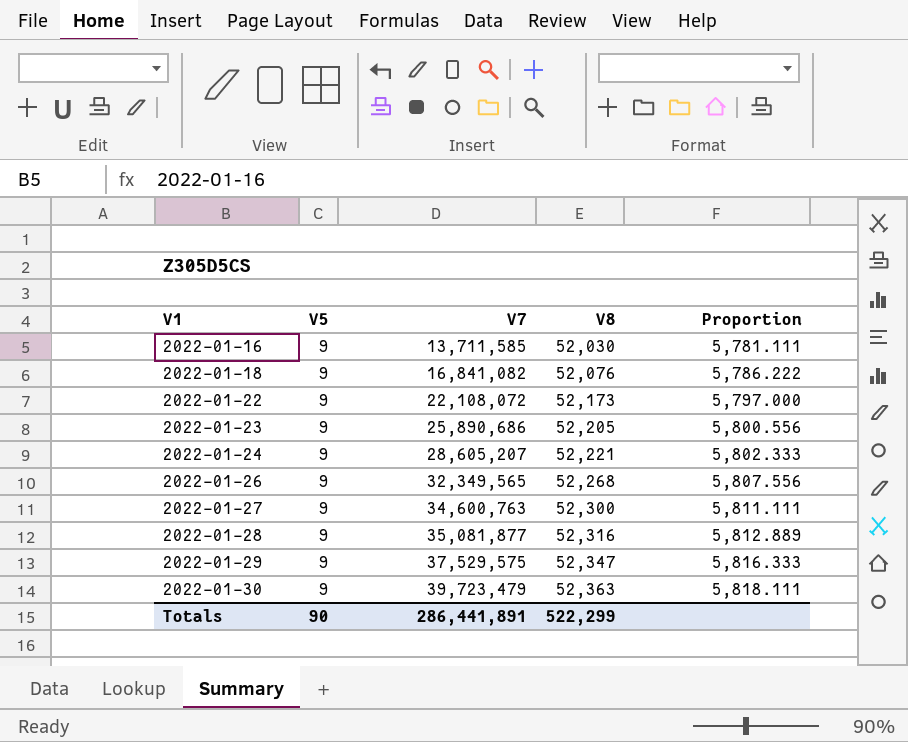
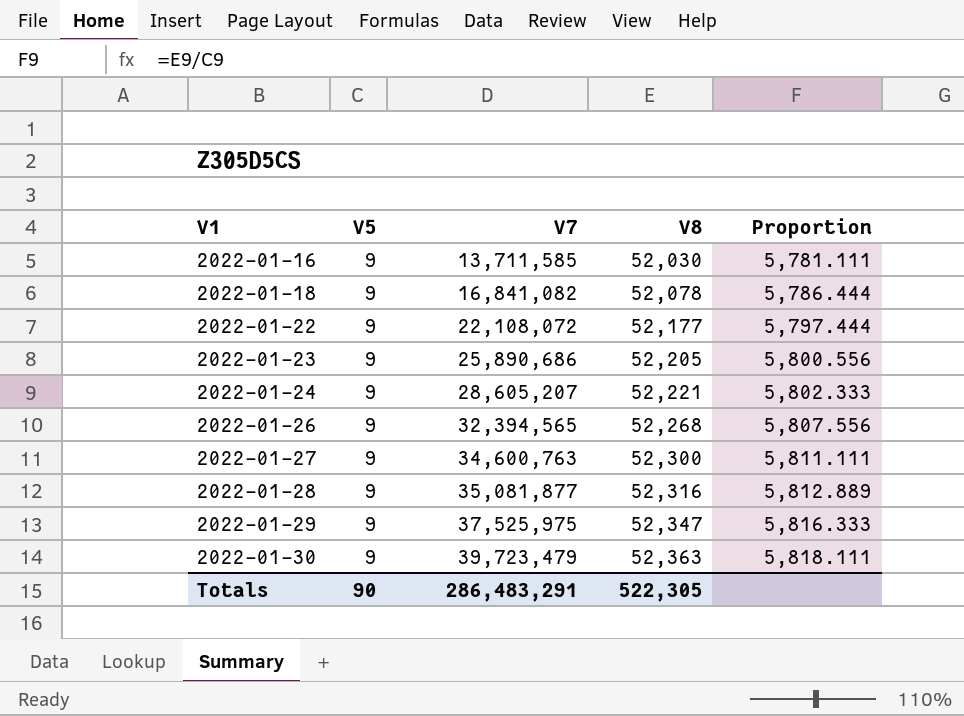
2022-01-18 | V8: 52,076 -> 52,078
2022-01-18 | Proportion: 5,786.222 -> 5,786.444
2022-01-22 | V8: 52,173 -> 52,177
2022-01-22 | Proportion: 5,797.000 -> 5,797.444
2022-01-26 | V7: 32,349,565 -> 32,394,565
2022-01-29 | V7: 37,529,575 -> 37,525,975
Totals | V7: 286,441,891 -> 286,483,291
Totals | V8: 522,299 -> 522,305

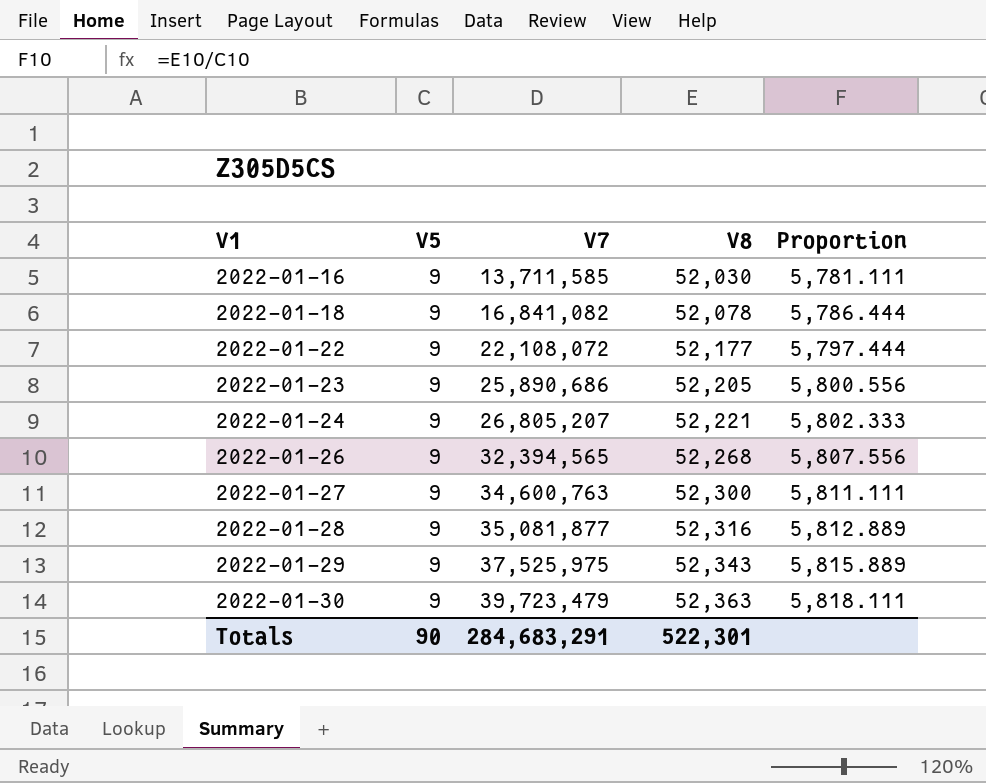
2022-01-24 | V7: 28,605,207 -> 26,805,207
2022-01-29 | V8: 52,347 -> 52,343
2022-01-29 | Proportion: 5,816.333 -> 5,815.889
Totals | V7: 286,483,291 -> 284,683,291
Totals | V8: 522,305 -> 522,301

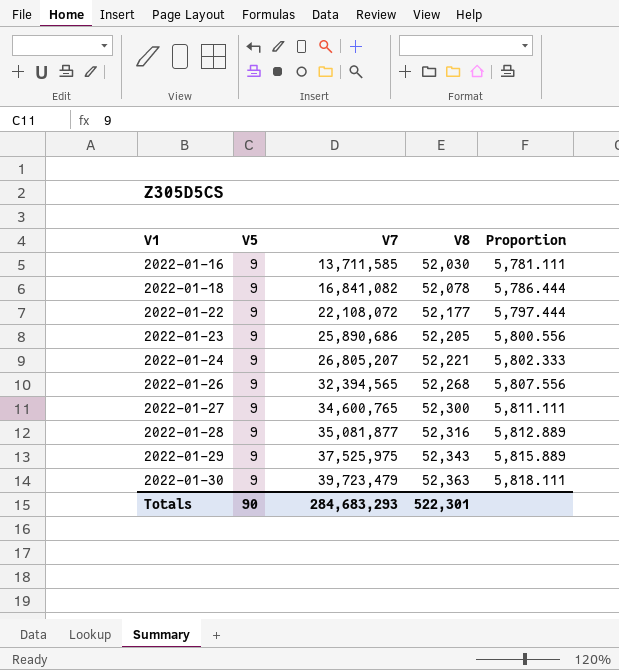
2022-01-27 | V7: 34,600,763 -> 34,600,765
Totals | V7: 284,683,291 -> 284,683,293

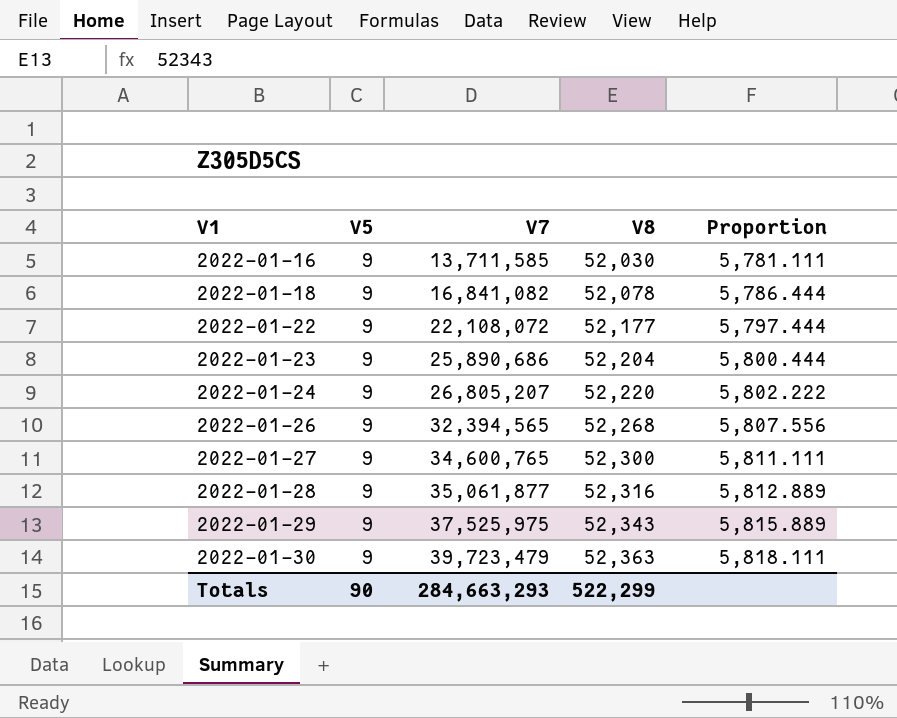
2022-01-23 | V8: 52,205 -> 52,204
2022-01-23 | Proportion: 5,800.556 -> 5,800.444
2022-01-24 | V8: 52,221 -> 52,220
2022-01-24 | Proportion: 5,802.333 -> 5,802.222
2022-01-28 | V7: 35,081,877 -> 35,061,877
Totals | V7: 284,683,293 -> 284,663,293
Totals | V8: 522,301 -> 522,299

